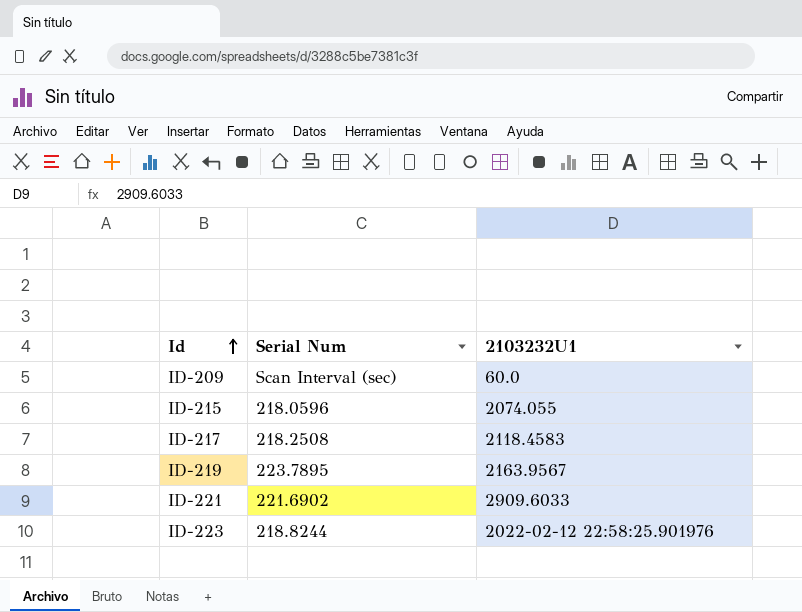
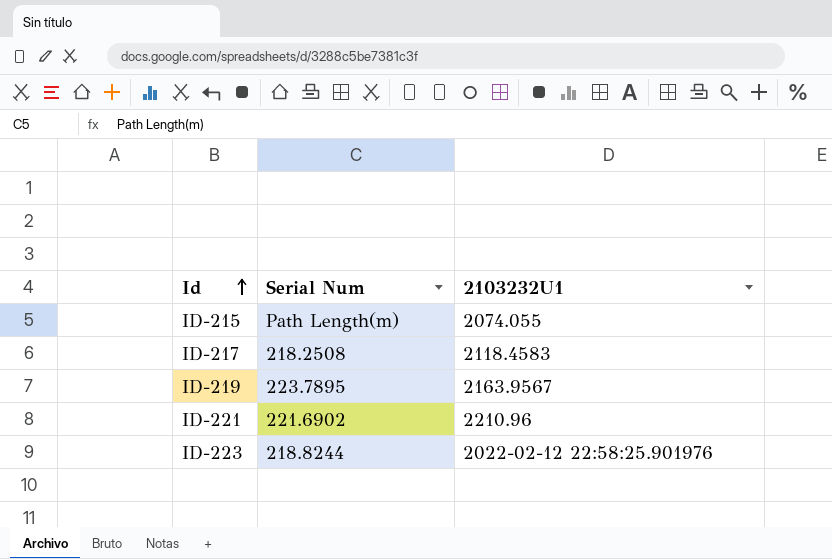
row ID-209: Scan Interval (sec) | 60.0 -> none
ID-215 | Serial Num: 218.0596 -> Path Length(m)
ID-221 | 2103232U1: 2909.6033 -> 2210.96

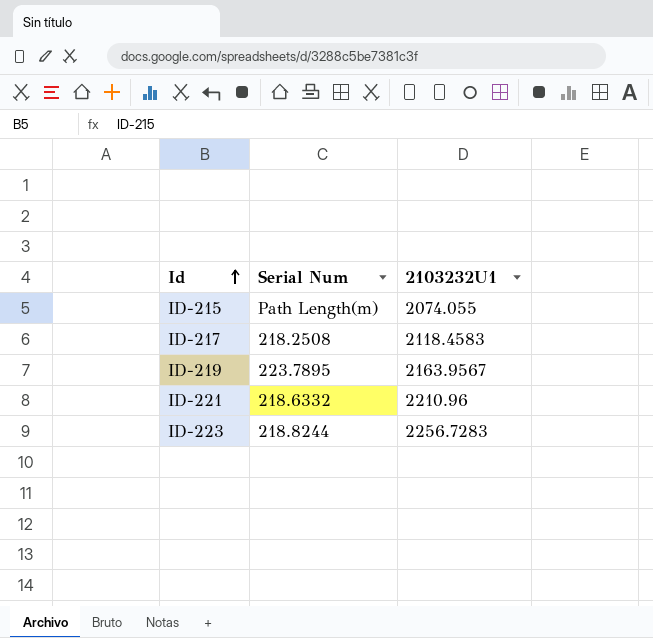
ID-221 | Serial Num: 221.6902 -> 218.6332
ID-223 | 2103232U1: 2022-02-12 22:58:25.901976 -> 2256.7283

